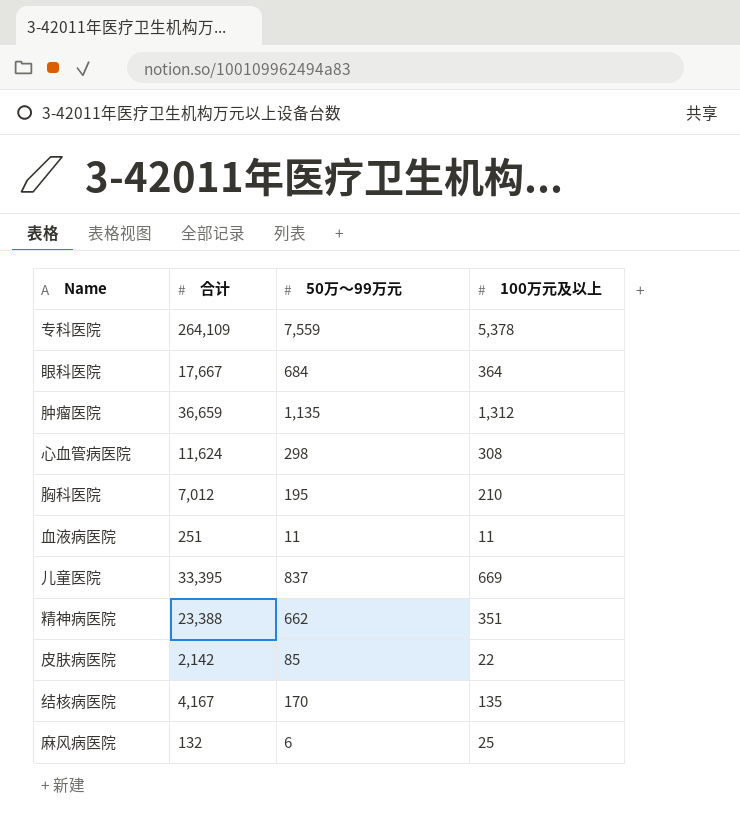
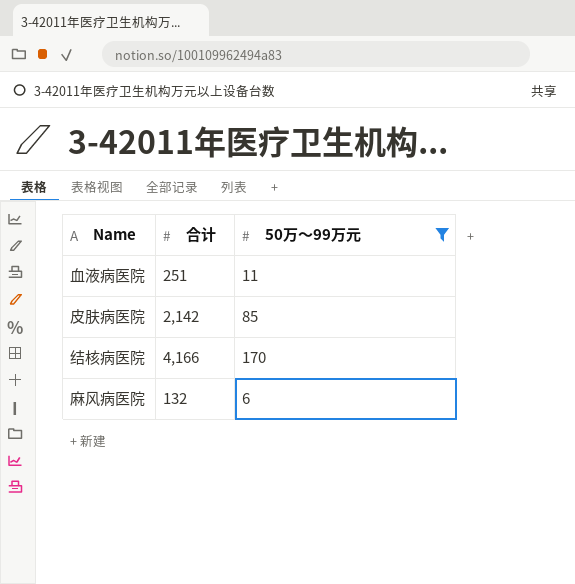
filter: none -> 50万〜99万元 <= 170
column 100万元及以上 | position: 4 -> none
结核病医院 | 合计: 4,167 -> 4,166

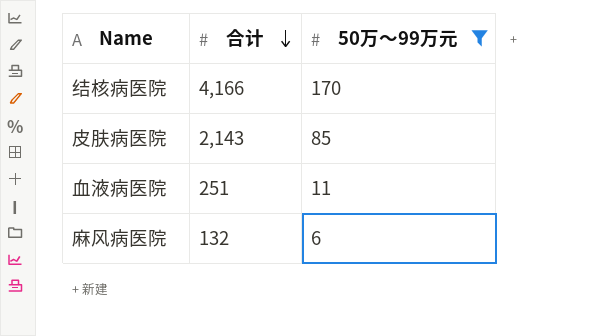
row order: none -> 合计 descending
皮肤病医院 | 合计: 2,142 -> 2,143

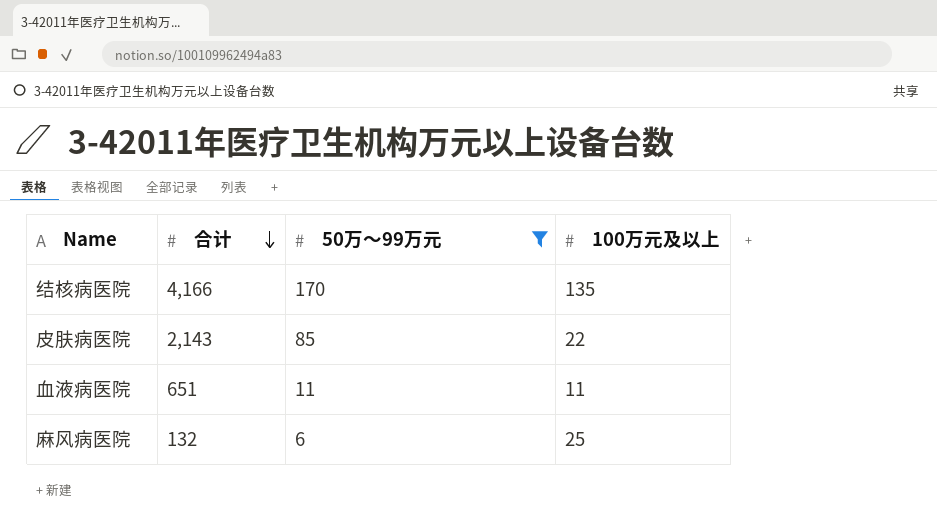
column 100万元及以上 | position: none -> 4
血液病医院 | 合计: 251 -> 651

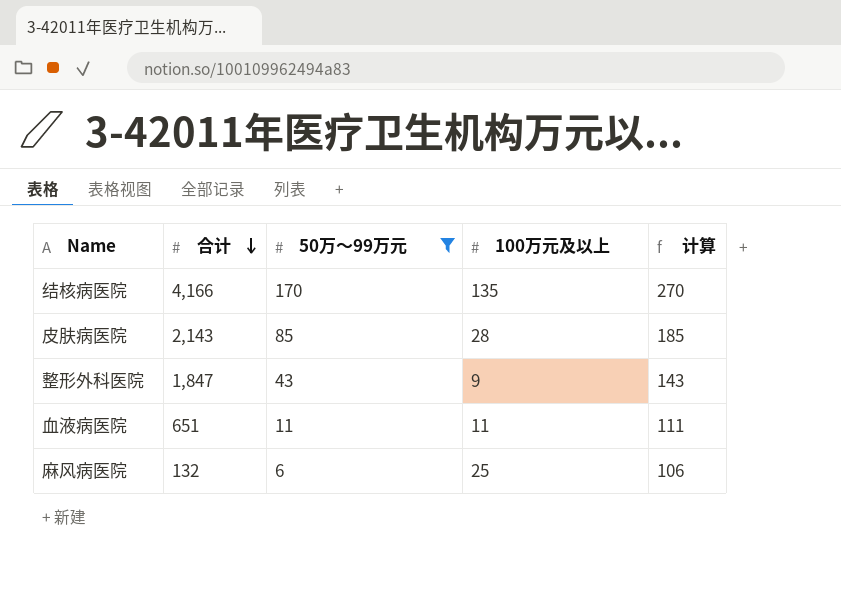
column 计算 | formula: none -> [50万〜99万元] + 100
皮肤病医院 | 100万元及以上: 22 -> 28
row 整形外科医院: none -> 1,847 | 43 | 9 | 143

